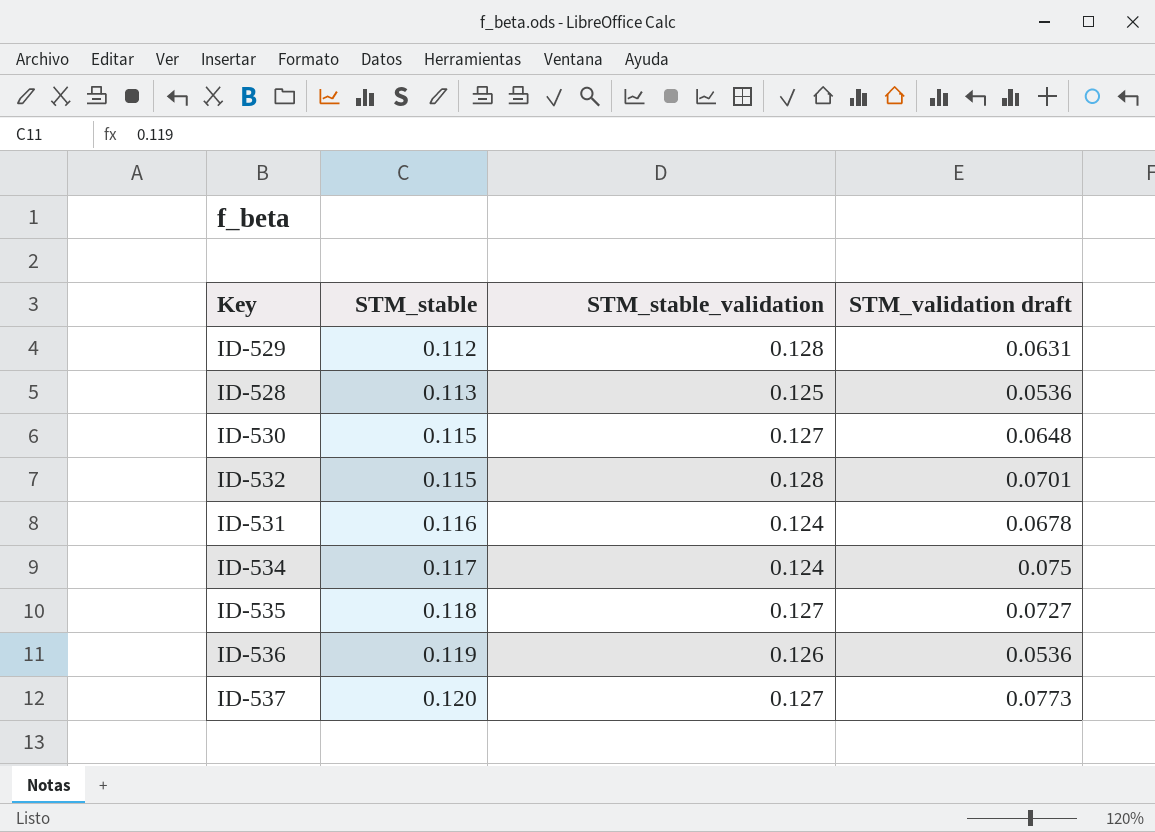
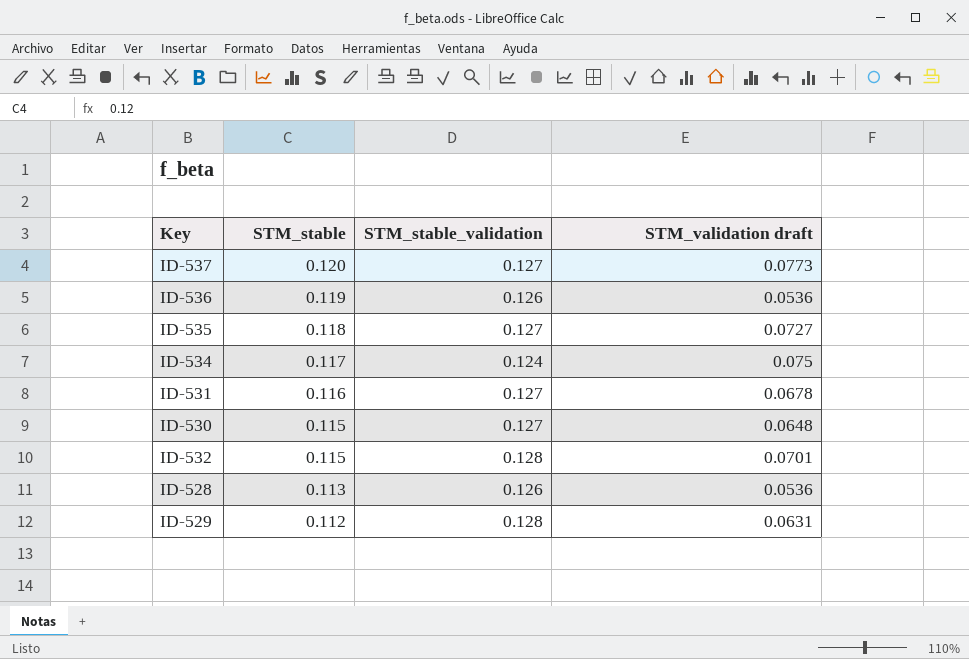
row order: STM_stable ascending -> STM_stable descending
ID-531 | STM_stable_validation: 0.124 -> 0.127
ID-528 | STM_stable_validation: 0.125 -> 0.126

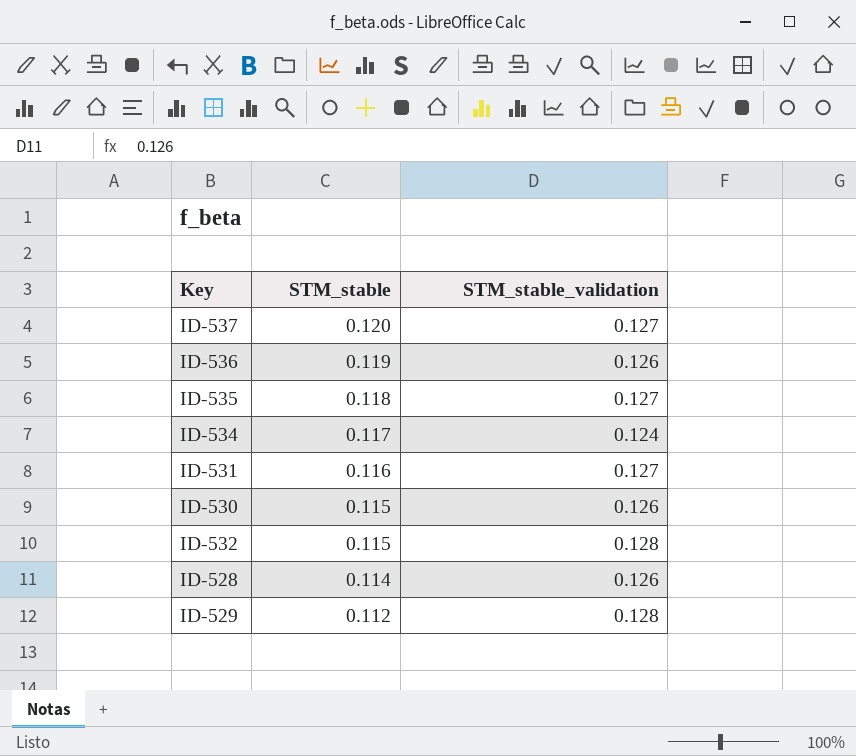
column STM_validation draft | position: 4 -> none
ID-530 | STM_stable_validation: 0.127 -> 0.126
ID-528 | STM_stable: 0.113 -> 0.114

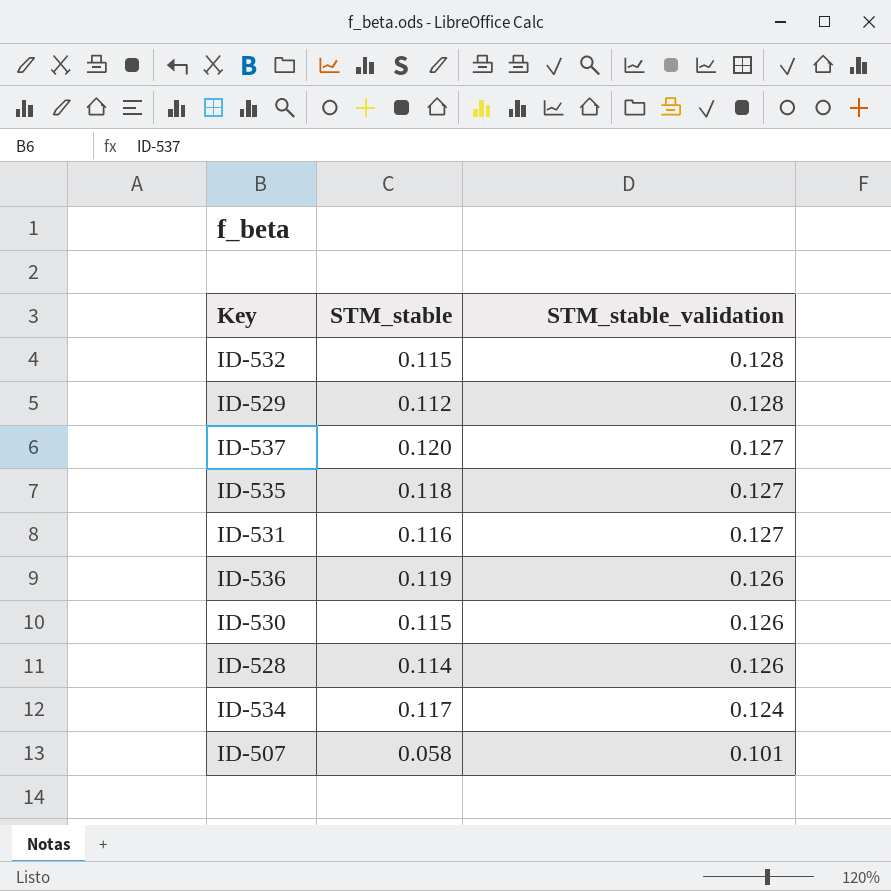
row order: STM_stable descending -> STM_stable_validation descending
row ID-507: none -> 0.058 | 0.101

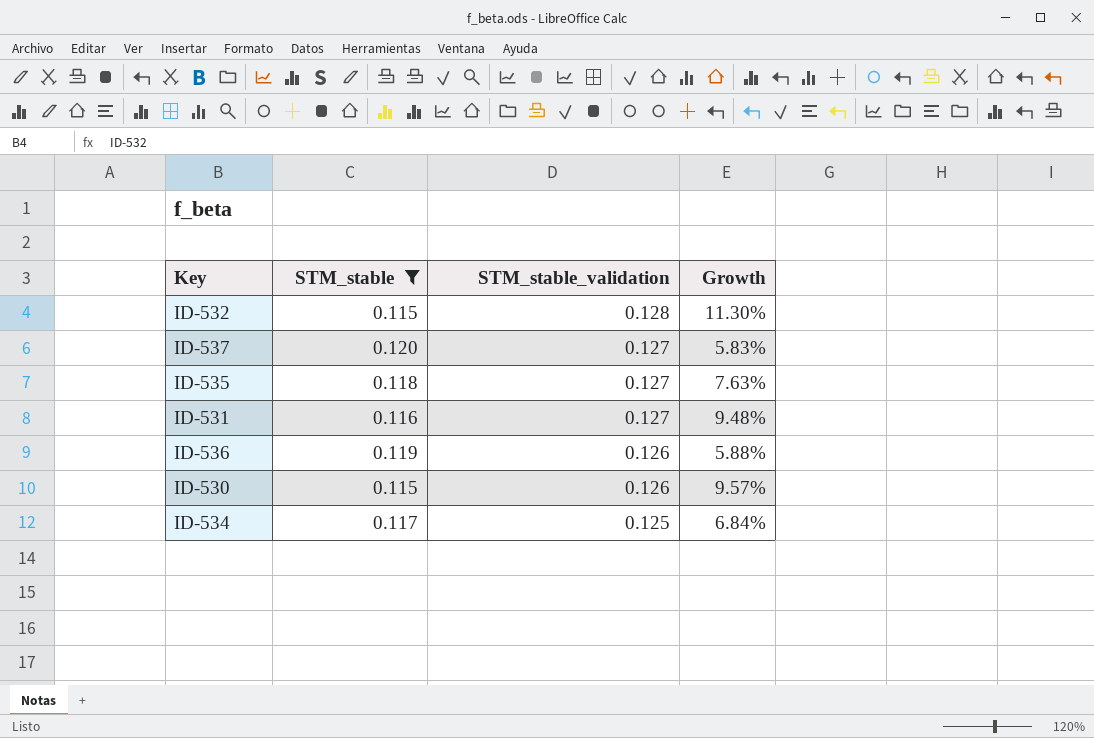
filter: none -> STM_stable >= 0.115
column Growth | formula: none -> ([STM_stable_validation] - [STM_stable]) / [STM_stable]
ID-534 | STM_stable_validation: 0.124 -> 0.125

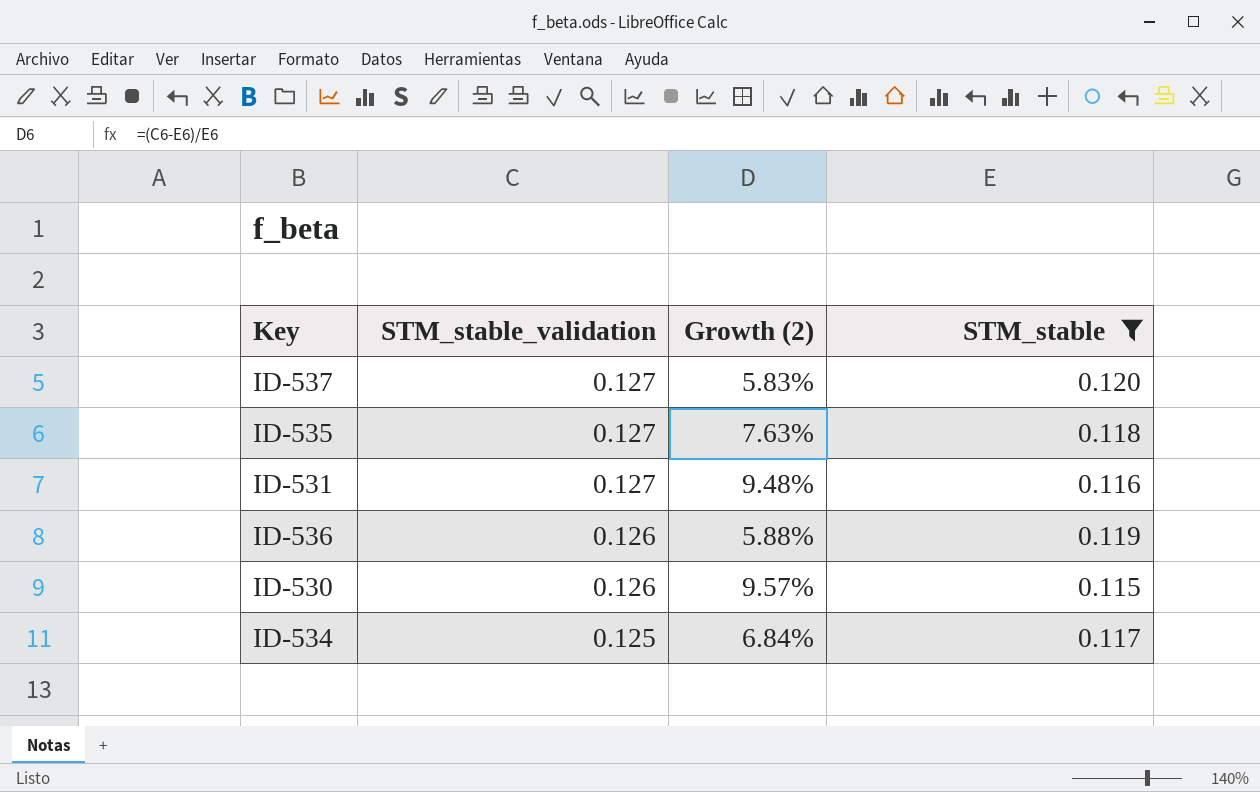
column name: Growth -> Growth (2)
column STM_stable | position: 2 -> 4
row ID-532: 0.115 | 0.128 | 11.30% -> none

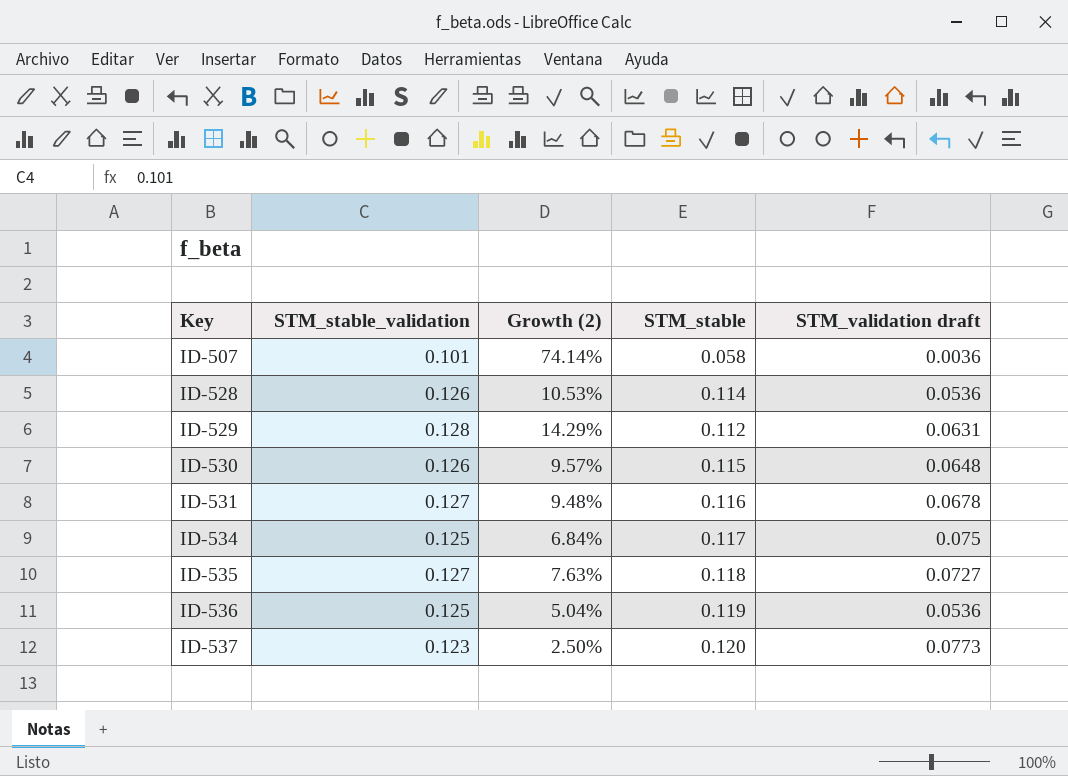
filter: STM_stable >= 0.115 -> none
row order: STM_stable_validation descending -> Key ascending
column STM_validation draft | position: none -> 5
ID-536 | STM_stable_validation: 0.126 -> 0.125
ID-536 | Growth (2): 5.88% -> 5.04%
ID-537 | STM_stable_validation: 0.127 -> 0.123
ID-537 | Growth (2): 5.83% -> 2.50%

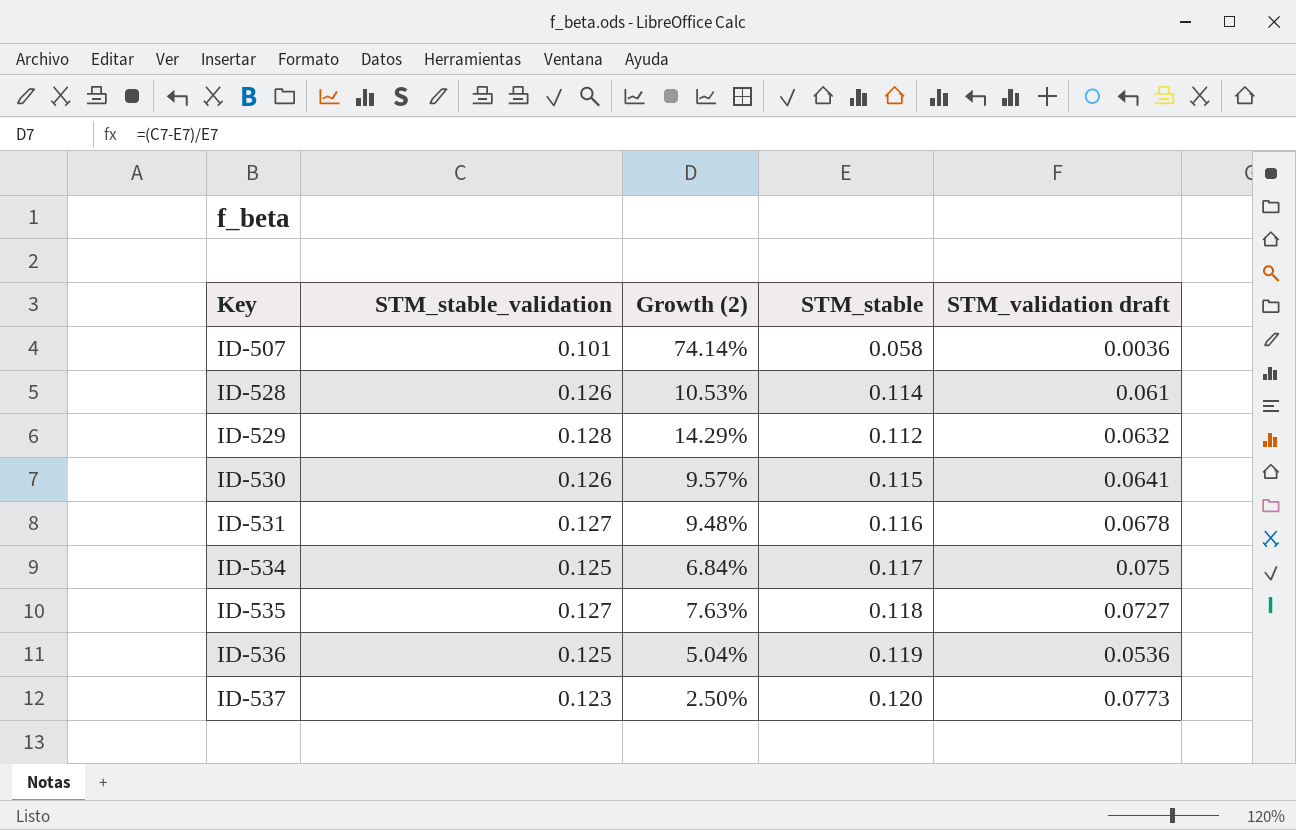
ID-528 | STM_validation draft: 0.0536 -> 0.061
ID-529 | STM_validation draft: 0.0631 -> 0.0632
ID-530 | STM_validation draft: 0.0648 -> 0.0641

